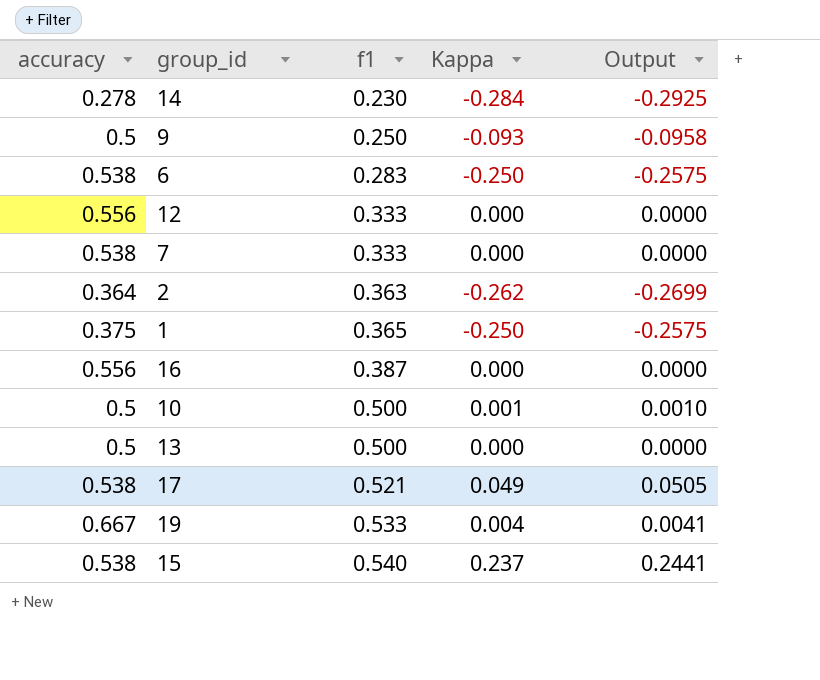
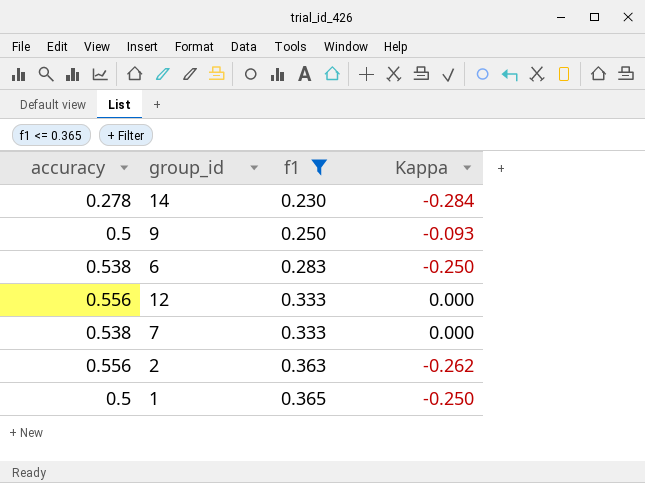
filter: none -> f1 <= 0.365
column Output | formula: [Kappa] * 1.03 -> none
2 | accuracy: 0.364 -> 0.556
1 | accuracy: 0.375 -> 0.5

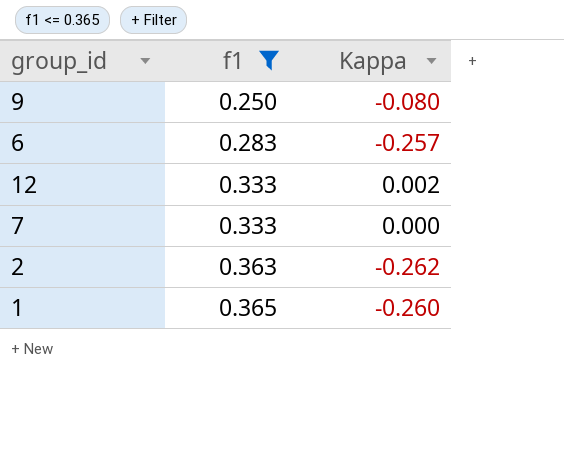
column accuracy | position: 1 -> none
row 14: 0.278 | 0.230 | -0.284 -> none
9 | Kappa: -0.093 -> -0.080
6 | Kappa: -0.250 -> -0.257
12 | Kappa: 0.000 -> 0.002
1 | Kappa: -0.250 -> -0.260

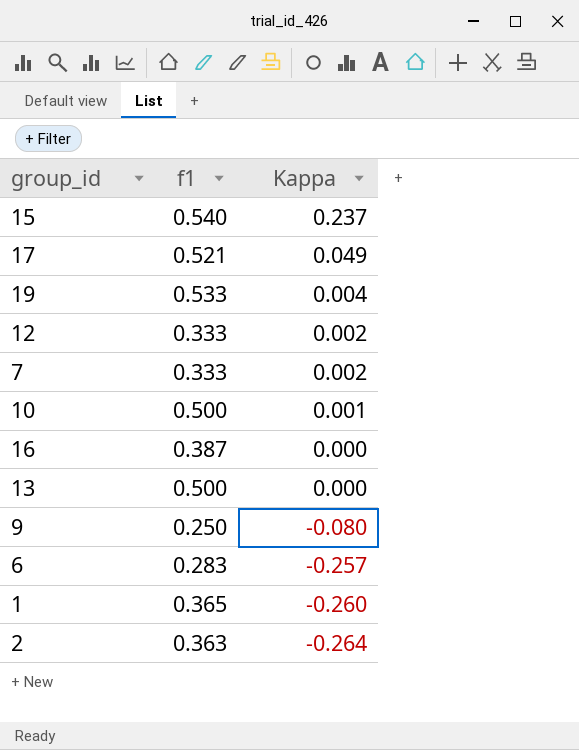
filter: f1 <= 0.365 -> none
row order: f1 ascending -> Kappa descending
7 | Kappa: 0.000 -> 0.002
2 | Kappa: -0.262 -> -0.264

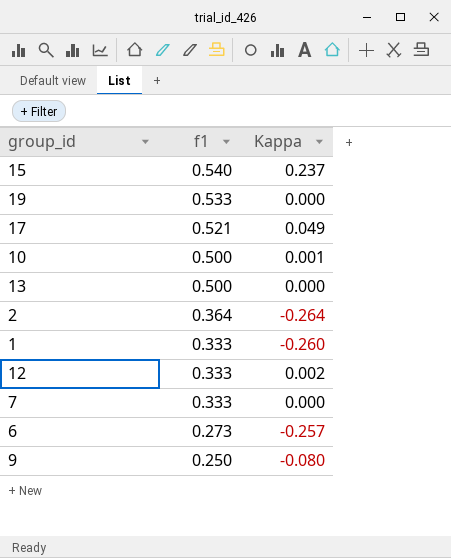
row order: Kappa descending -> f1 descending
row 16: 0.387 | 0.000 -> none
19 | Kappa: 0.004 -> 0.000
2 | f1: 0.363 -> 0.364
1 | f1: 0.365 -> 0.333
7 | Kappa: 0.002 -> 0.000
6 | f1: 0.283 -> 0.273

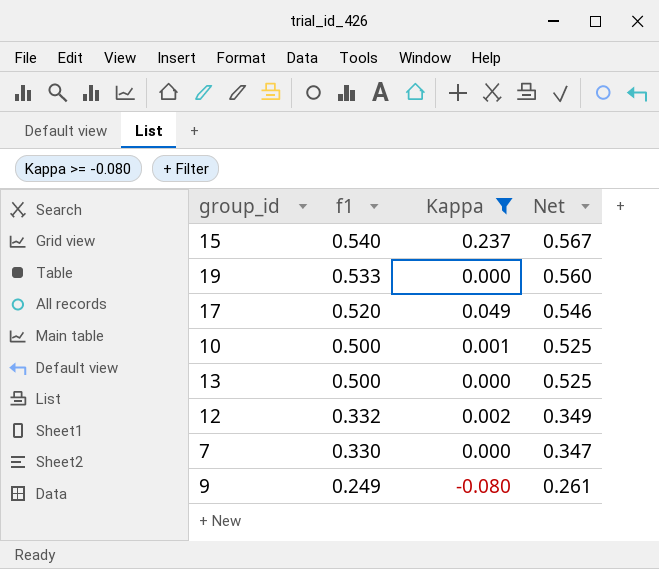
filter: none -> Kappa >= -0.080
column Net | formula: none -> [f1] * 1.05
17 | f1: 0.521 -> 0.520
12 | f1: 0.333 -> 0.332
7 | f1: 0.333 -> 0.330
9 | f1: 0.250 -> 0.249

